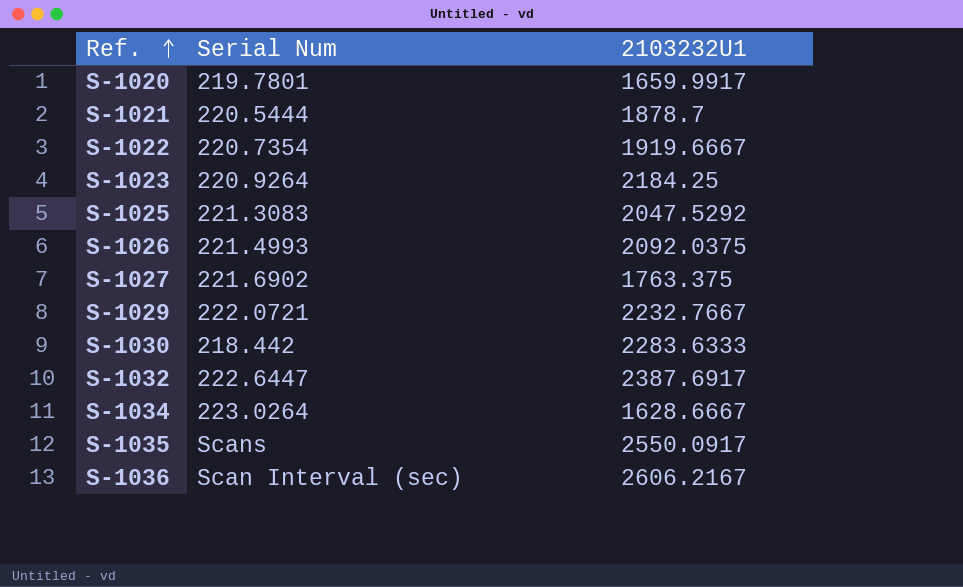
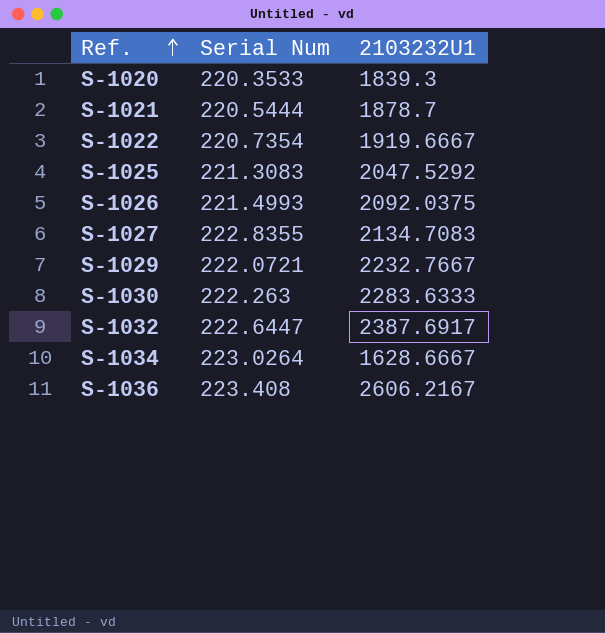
row S-1023: 220.9264 | 2184.25 -> none
row S-1035: Scans | 2550.0917 -> none
S-1020 | Serial Num: 219.7801 -> 220.3533
S-1020 | 2103232U1: 1659.9917 -> 1839.3
S-1027 | Serial Num: 221.6902 -> 222.8355
S-1027 | 2103232U1: 1763.375 -> 2134.7083
S-1030 | Serial Num: 218.442 -> 222.263
S-1036 | Serial Num: Scan Interval (sec) -> 223.408

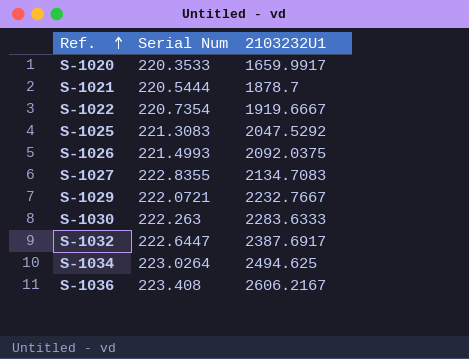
S-1020 | 2103232U1: 1839.3 -> 1659.9917
S-1034 | 2103232U1: 1628.6667 -> 2494.625

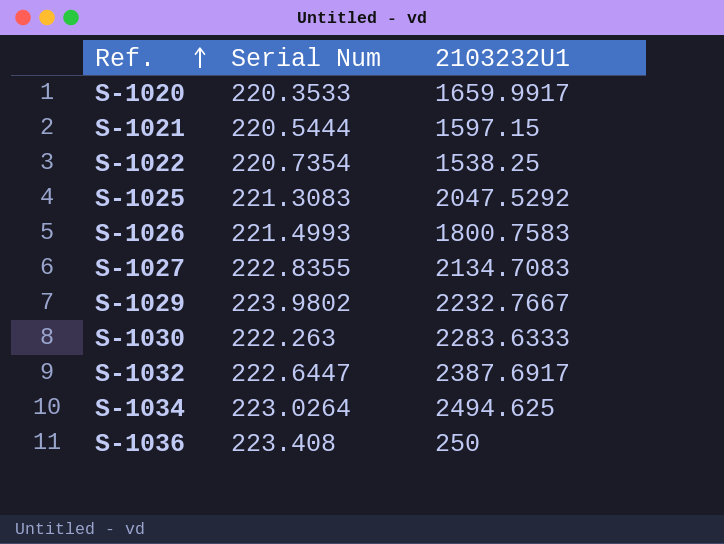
S-1021 | 2103232U1: 1878.7 -> 1597.15
S-1022 | 2103232U1: 1919.6667 -> 1538.25
S-1026 | 2103232U1: 2092.0375 -> 1800.7583
S-1029 | Serial Num: 222.0721 -> 223.9802
S-1036 | 2103232U1: 2606.2167 -> 250

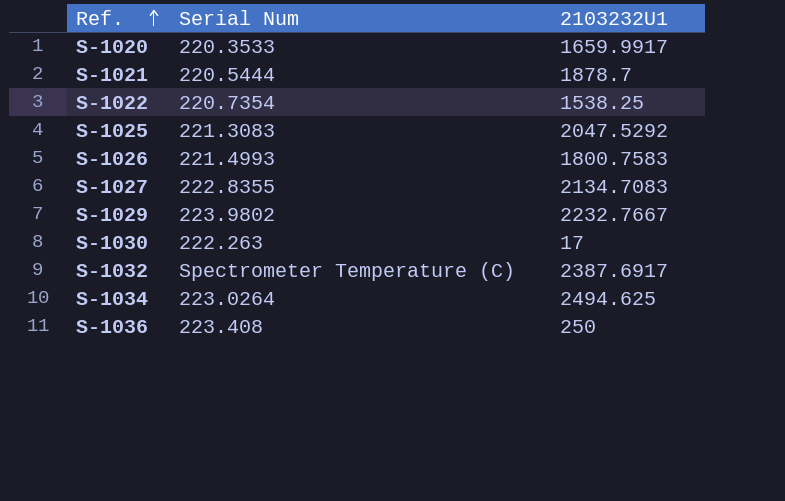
S-1021 | 2103232U1: 1597.15 -> 1878.7
S-1030 | 2103232U1: 2283.6333 -> 17
S-1032 | Serial Num: 222.6447 -> Spectrometer Temperature (C)

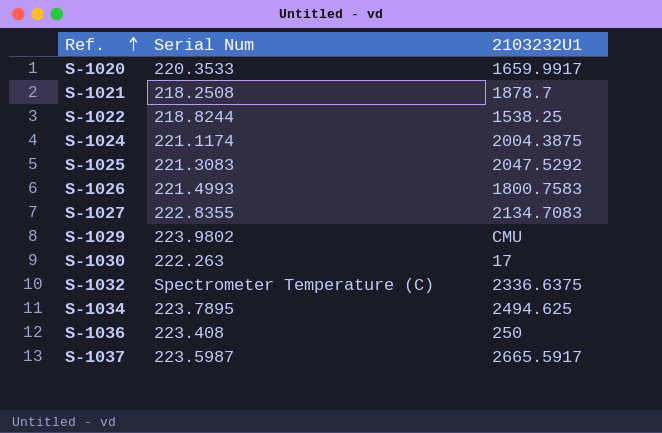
S-1021 | Serial Num: 220.5444 -> 218.2508
S-1022 | Serial Num: 220.7354 -> 218.8244
row S-1024: none -> 221.1174 | 2004.3875
S-1029 | 2103232U1: 2232.7667 -> CMU
S-1032 | 2103232U1: 2387.6917 -> 2336.6375
S-1034 | Serial Num: 223.0264 -> 223.7895
row S-1037: none -> 223.5987 | 2665.5917

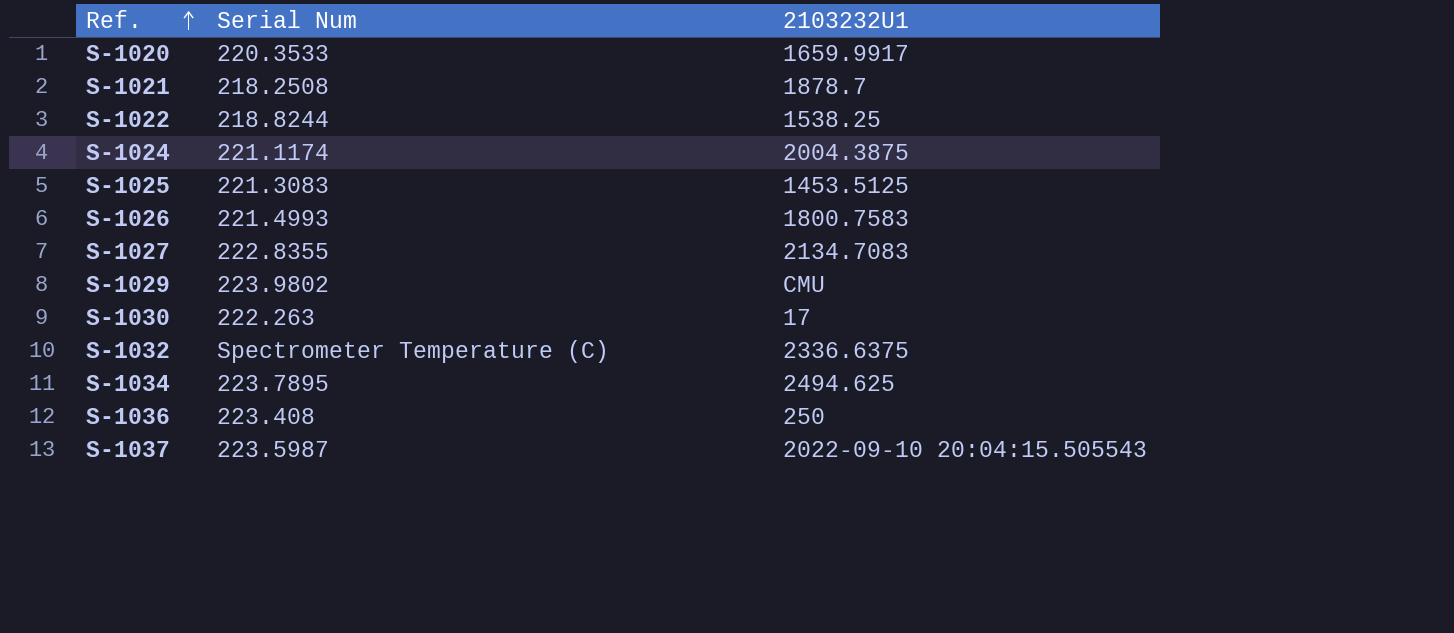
S-1025 | 2103232U1: 2047.5292 -> 1453.5125
S-1037 | 2103232U1: 2665.5917 -> 2022-09-10 20:04:15.505543

